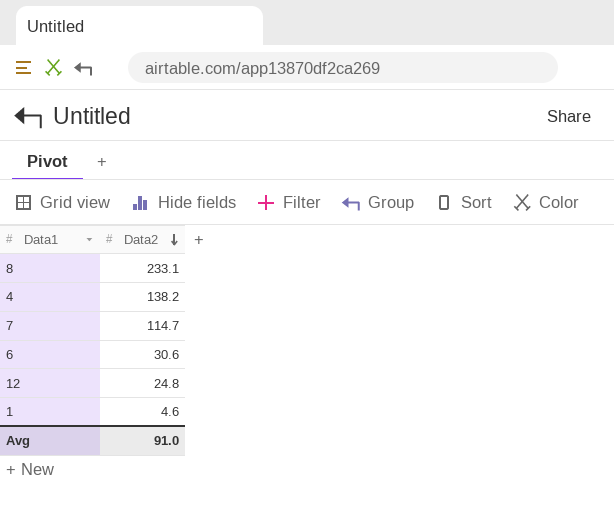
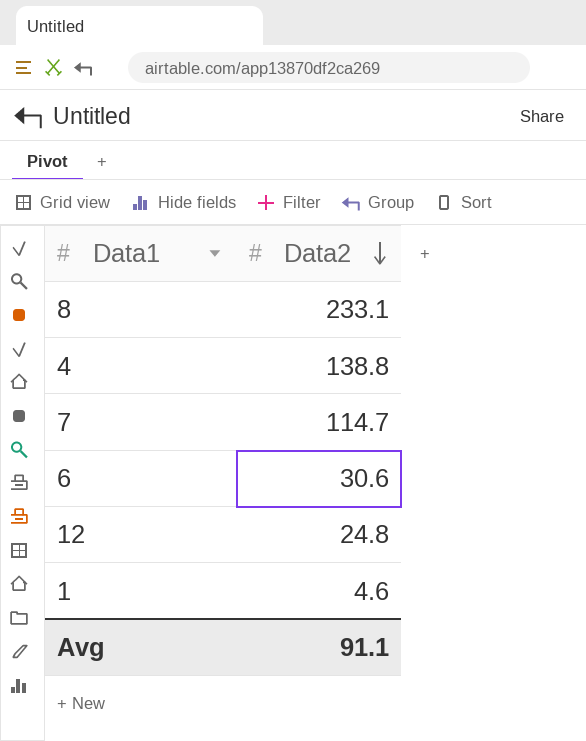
4 | Data2: 138.2 -> 138.8
Avg | Data2: 91.0 -> 91.1

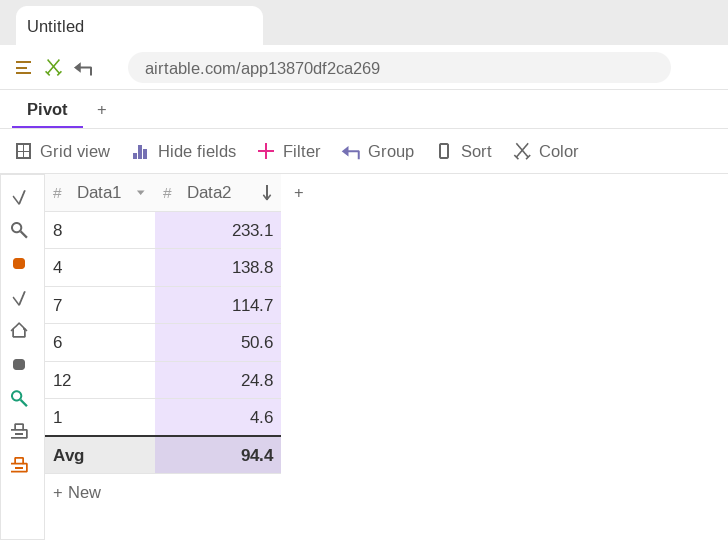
6 | Data2: 30.6 -> 50.6
Avg | Data2: 91.1 -> 94.4

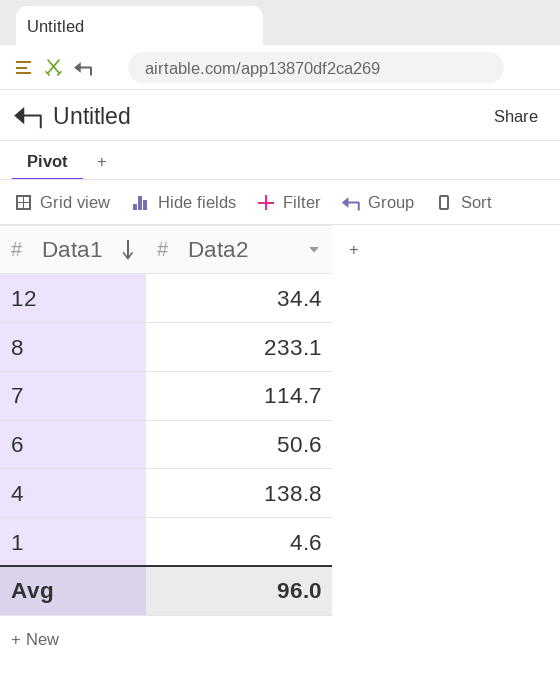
row order: Data2 descending -> Data1 descending
12 | Data2: 24.8 -> 34.4
Avg | Data2: 94.4 -> 96.0

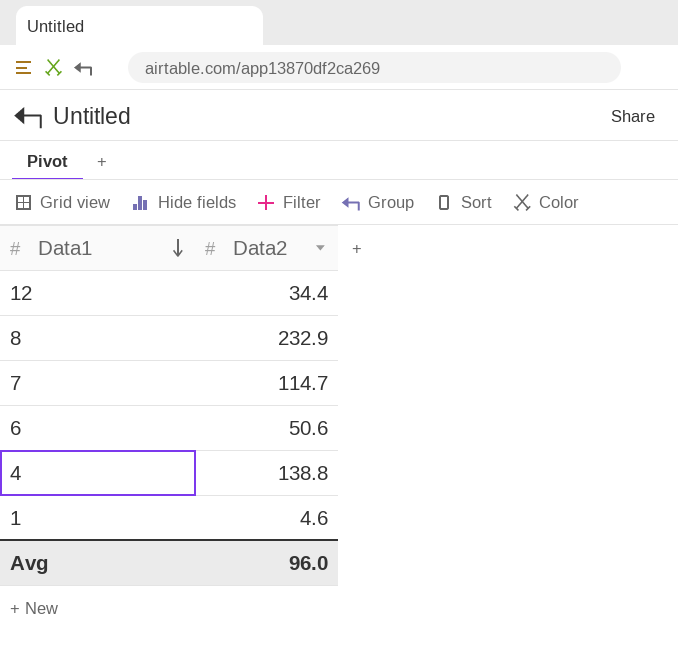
8 | Data2: 233.1 -> 232.9

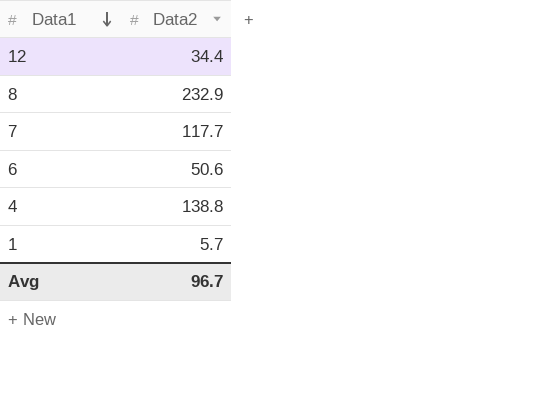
7 | Data2: 114.7 -> 117.7
1 | Data2: 4.6 -> 5.7
Avg | Data2: 96.0 -> 96.7

